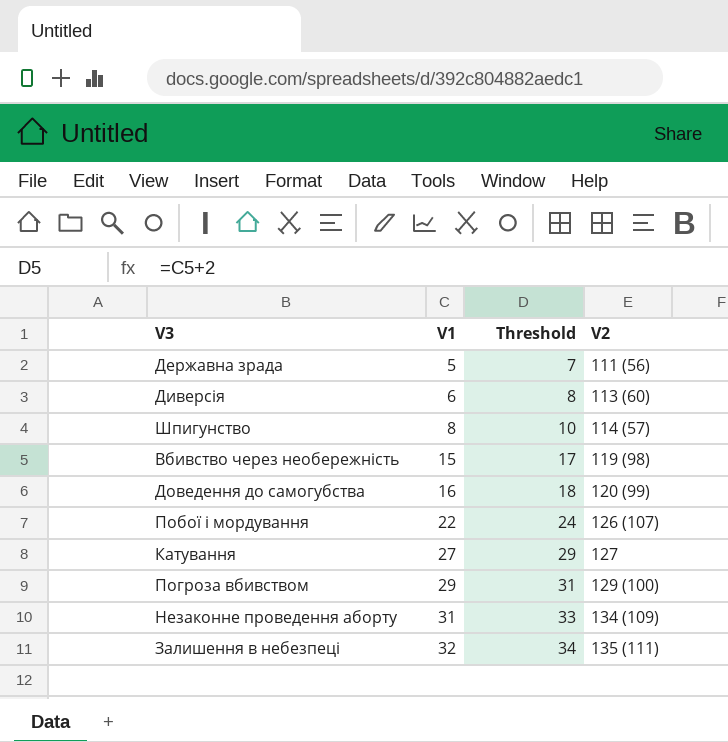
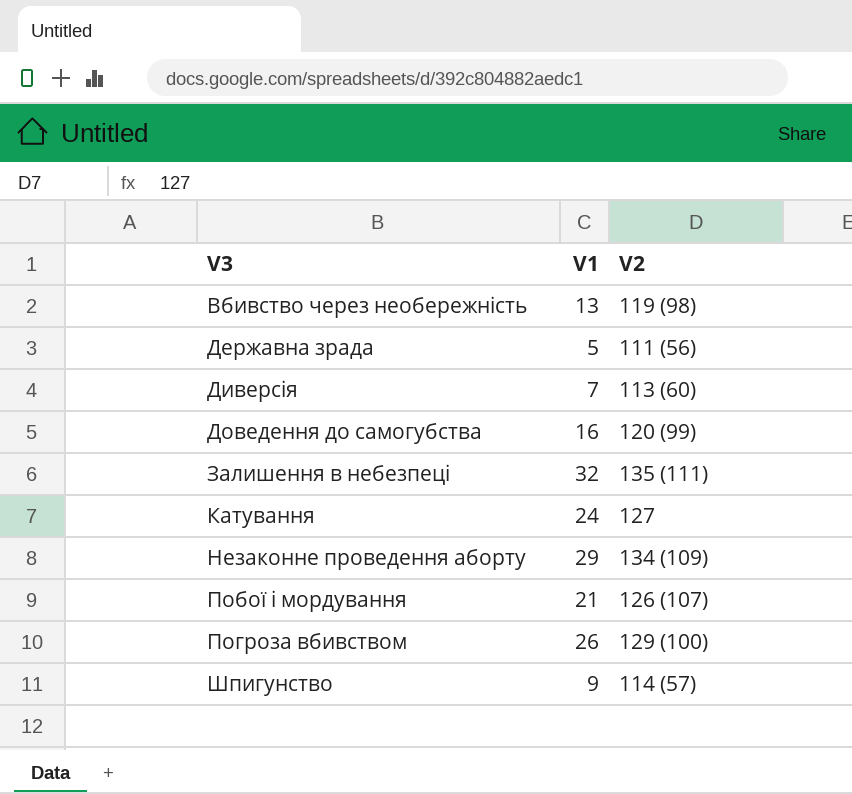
row order: V1 ascending -> V3 ascending
column Threshold | formula: [V1] + 2 -> none
Вбивство через необережність | V1: 15 -> 13
Диверсія | V1: 6 -> 7
Катування | V1: 27 -> 24
Незаконне проведення аборту | V1: 31 -> 29
Побої і мордування | V1: 22 -> 21
Погроза вбивством | V1: 29 -> 26
Шпигунство | V1: 8 -> 9

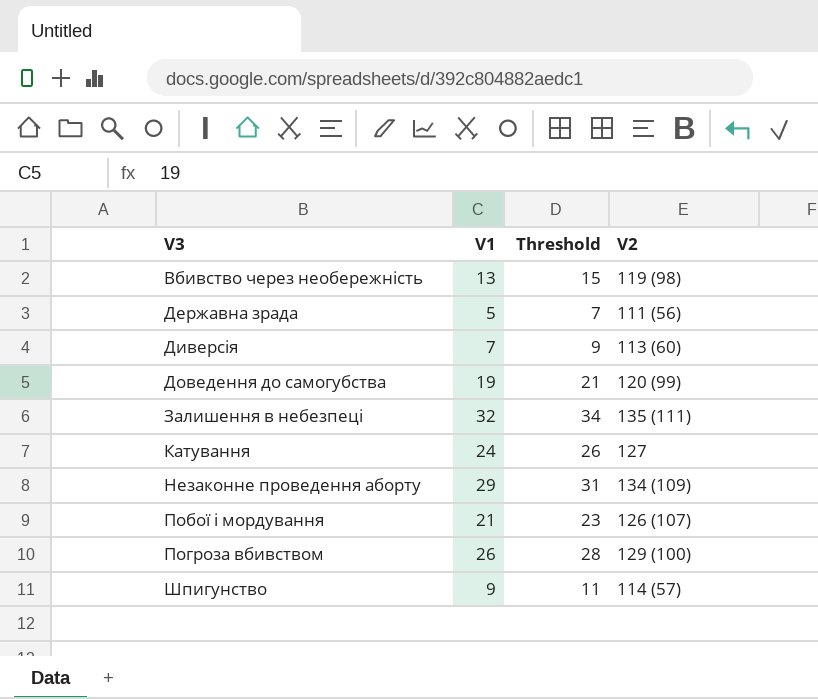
column Threshold | formula: none -> [V1] + 2
Доведення до самогубства | V1: 16 -> 19

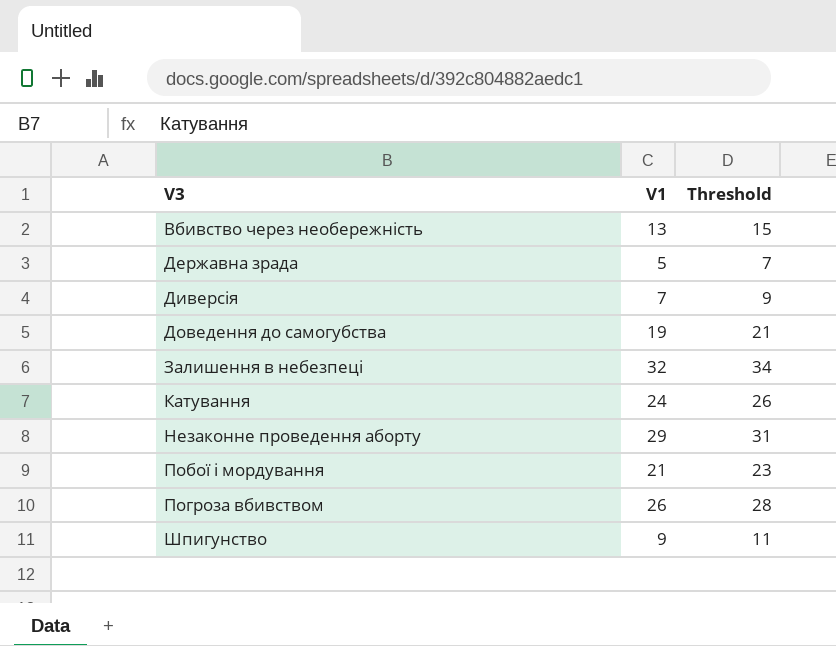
column V2 | position: 4 -> none

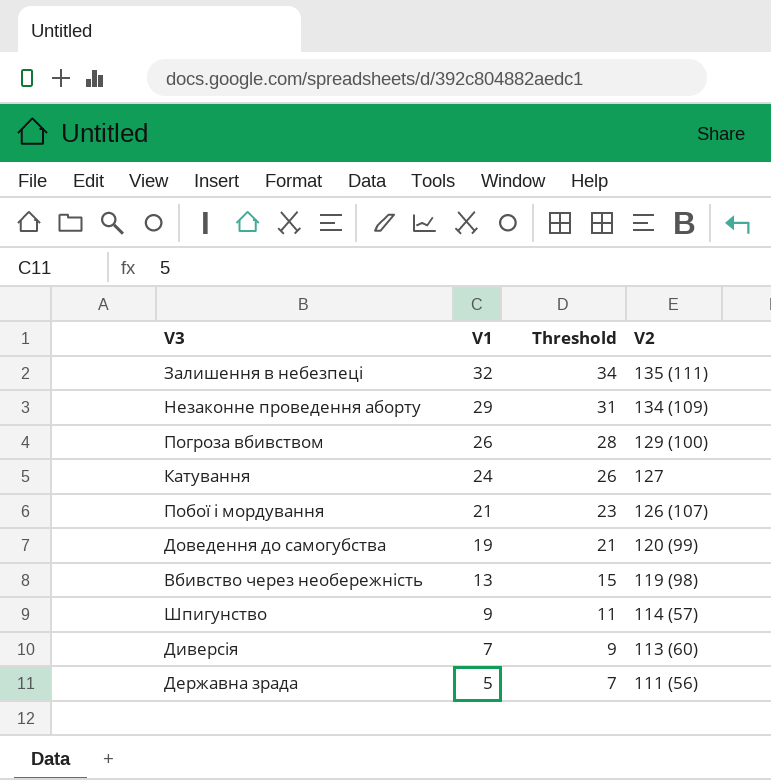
row order: V3 ascending -> V1 descending
column V2 | position: none -> 4

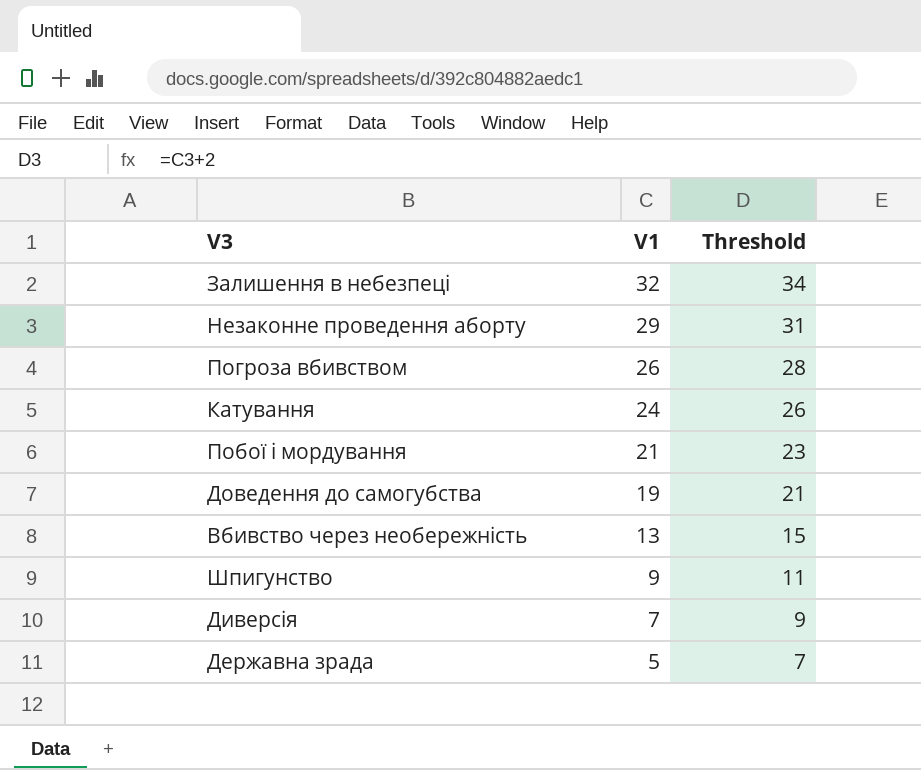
column V2 | position: 4 -> none

